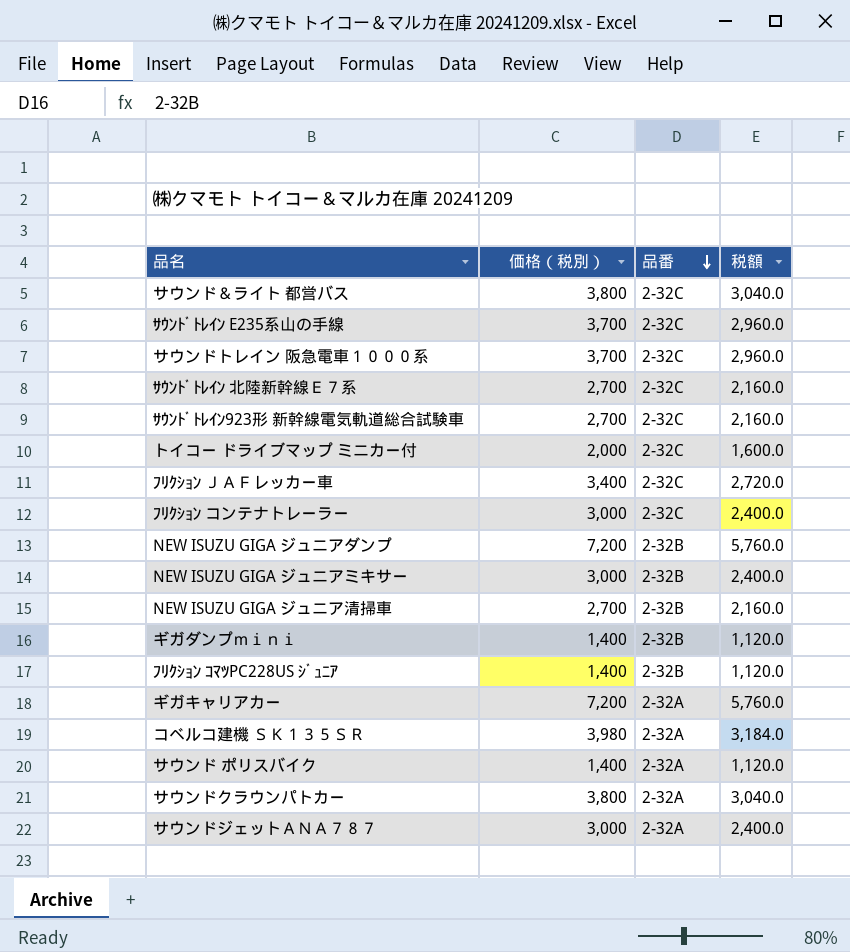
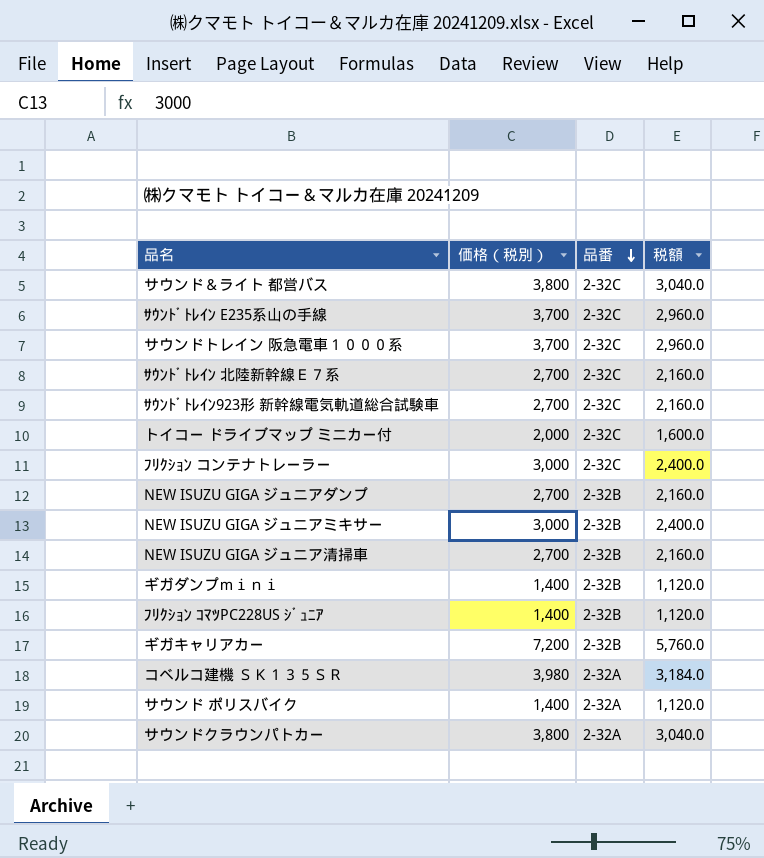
row ﾌﾘｸｼｮﾝ ＪＡＦレッカー車: 3,400 | 2-32C | 2,720.0 -> none
row サウンドジェットＡＮＡ７８７: 3,000 | 2-32A | 2,400.0 -> none
NEW ISUZU GIGA ジュニアダンプ | 価格（税別）: 7,200 -> 2,700
NEW ISUZU GIGA ジュニアダンプ | 税額: 5,760.0 -> 2,160.0
ギガキャリアカー | 品番: 2-32A -> 2-32B

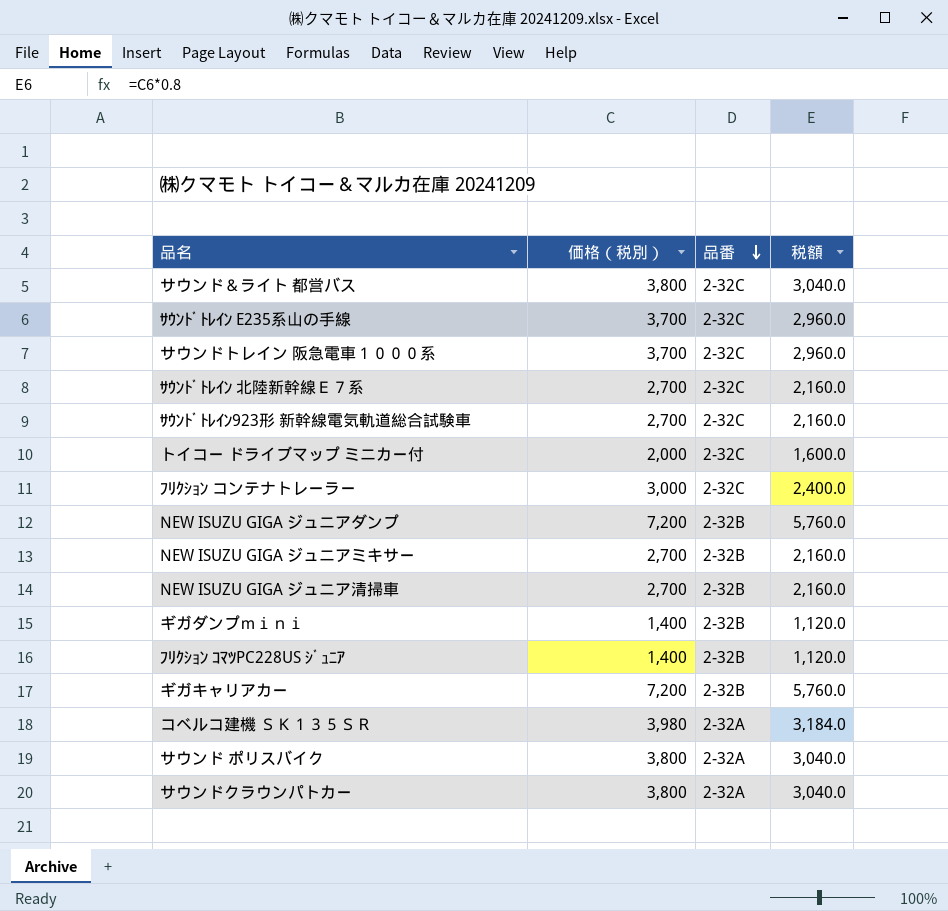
NEW ISUZU GIGA ジュニアダンプ | 価格（税別）: 2,700 -> 7,200
NEW ISUZU GIGA ジュニアダンプ | 税額: 2,160.0 -> 5,760.0
NEW ISUZU GIGA ジュニアミキサー | 価格（税別）: 3,000 -> 2,700
NEW ISUZU GIGA ジュニアミキサー | 税額: 2,400.0 -> 2,160.0
サウンド ポリスバイク | 価格（税別）: 1,400 -> 3,800
サウンド ポリスバイク | 税額: 1,120.0 -> 3,040.0

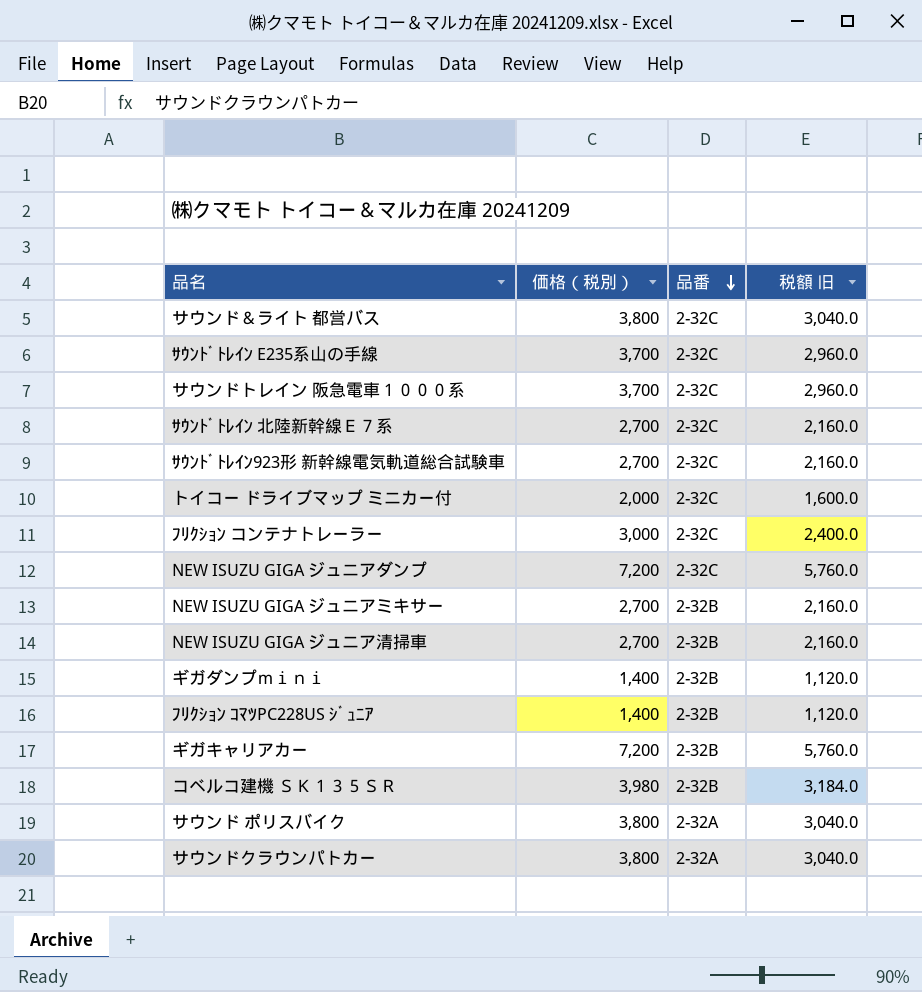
column name: 税額 -> 税額 旧
NEW ISUZU GIGA ジュニアダンプ | 品番: 2-32B -> 2-32C
コベルコ建機 ＳＫ１３５ＳＲ | 品番: 2-32A -> 2-32B

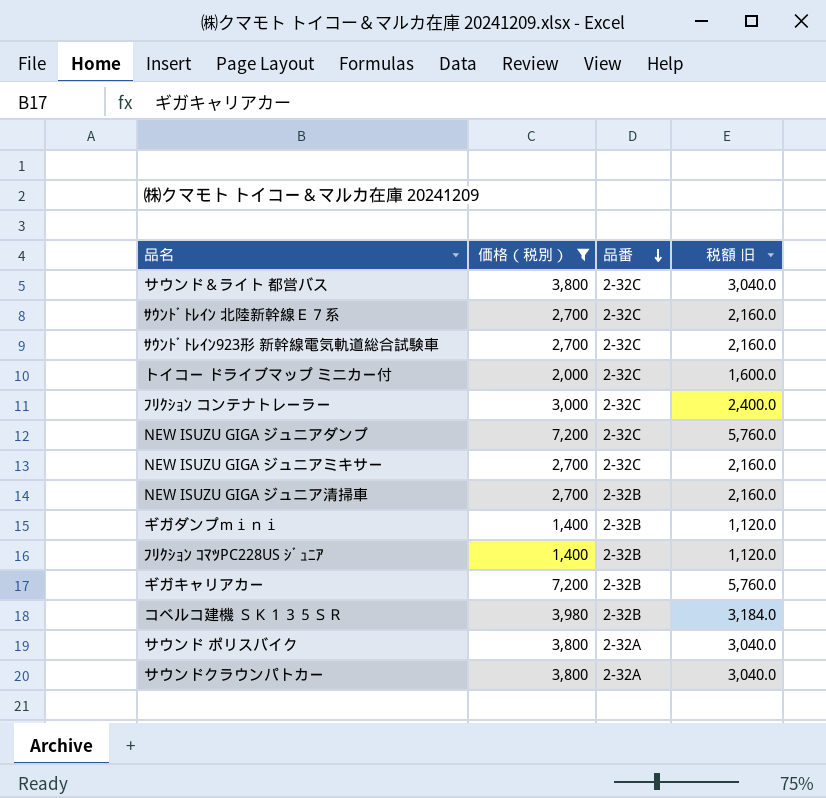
filter: none -> 価格（税別） != 3,700
NEW ISUZU GIGA ジュニアミキサー | 品番: 2-32B -> 2-32C

